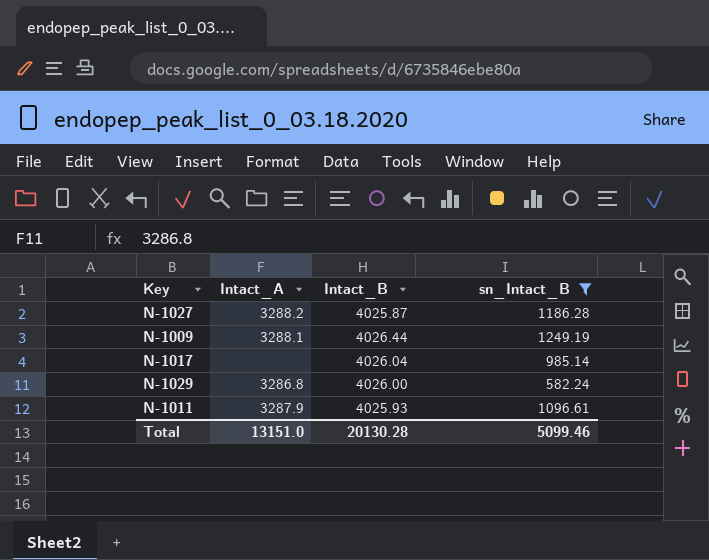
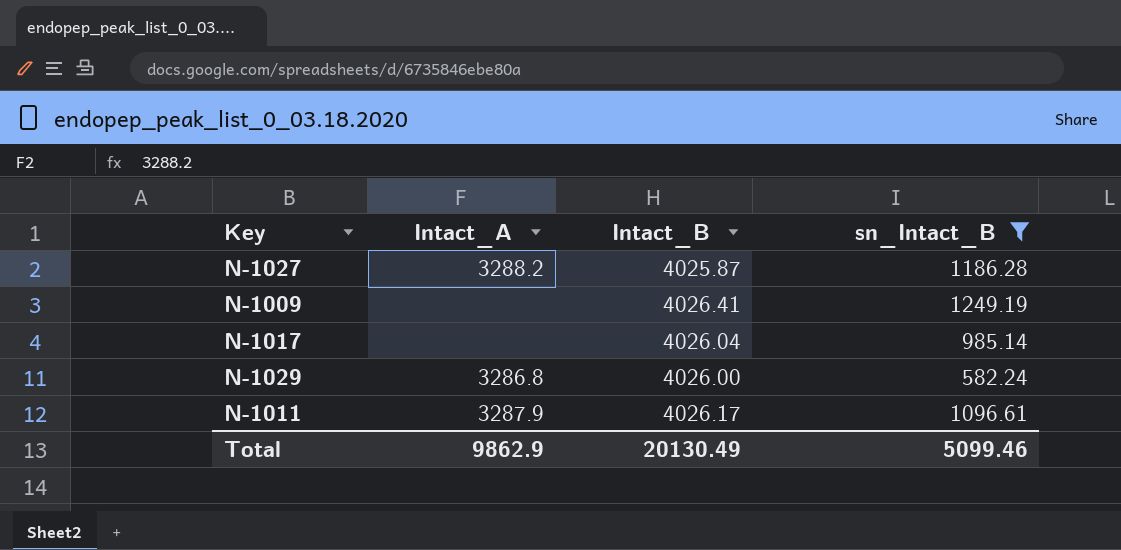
N-1009 | Intact_A: 3288.1 -> none
N-1009 | Intact_B: 4026.44 -> 4026.41
N-1011 | Intact_B: 4025.93 -> 4026.17
Total | Intact_A: 13151.0 -> 9862.9
Total | Intact_B: 20130.28 -> 20130.49

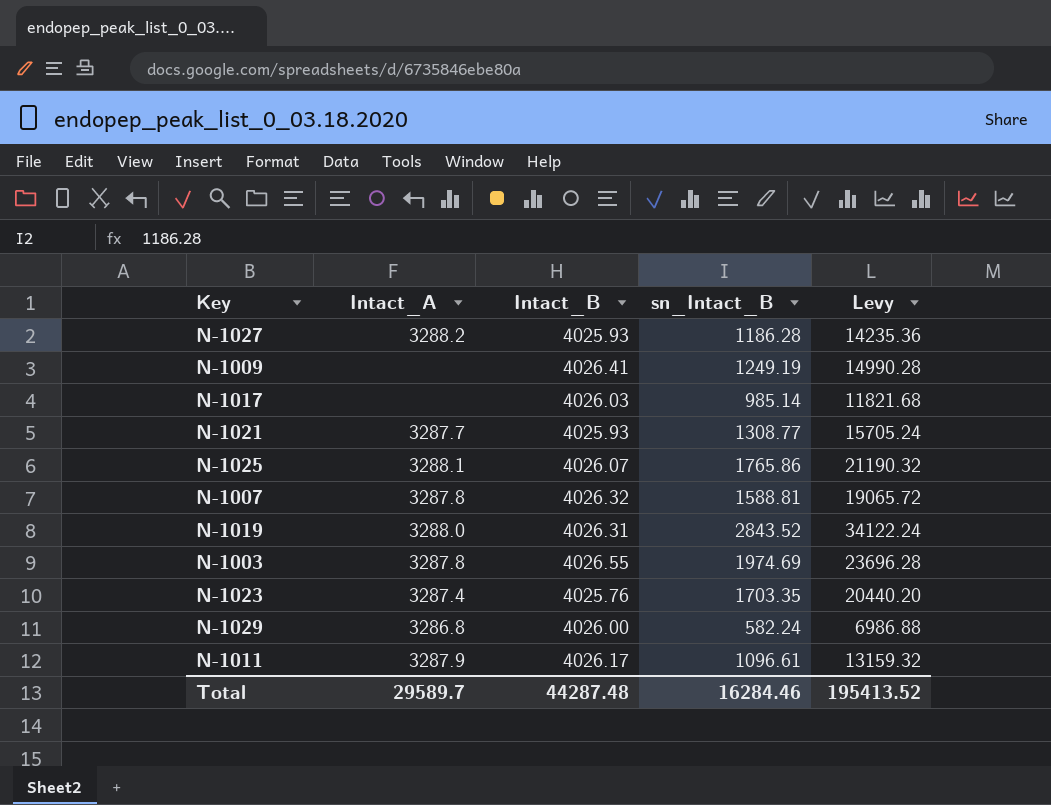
filter: sn_Intact_B <= 1249.19 -> none
column Levy | formula: none -> [sn_Intact_B] * 12
N-1027 | Intact_B: 4025.87 -> 4025.93
N-1017 | Intact_B: 4026.04 -> 4026.03
Total | Intact_A: 9862.9 -> 29589.7
Total | Intact_B: 20130.49 -> 44287.48
Total | sn_Intact_B: 5099.46 -> 16284.46

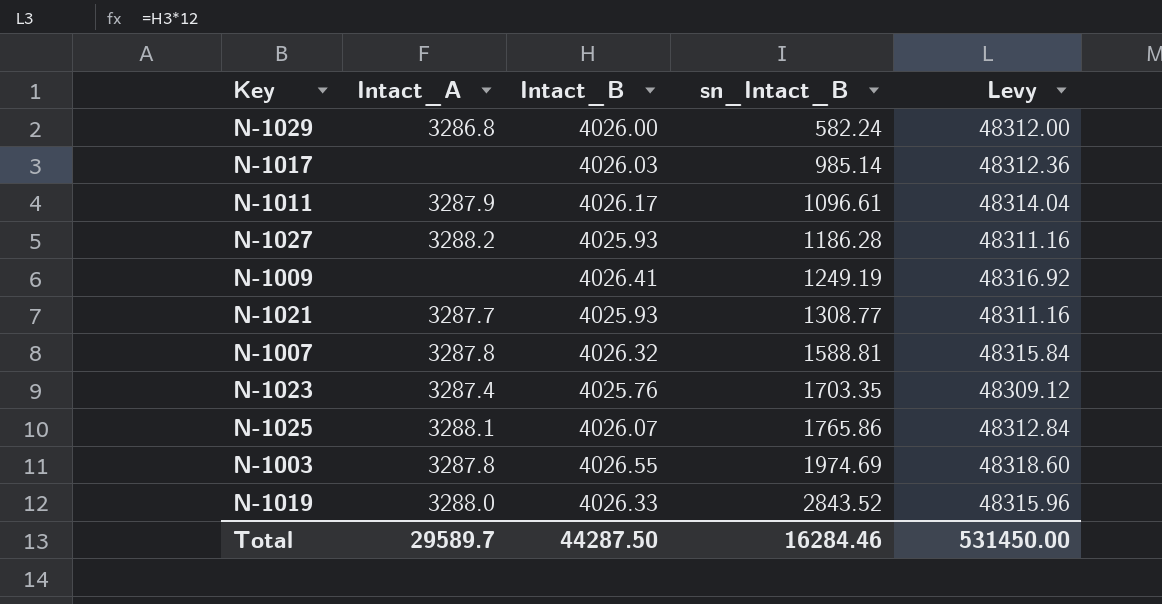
row order: none -> sn_Intact_B ascending
column Levy | formula: [sn_Intact_B] * 12 -> [Intact_B] * 12
N-1019 | Intact_B: 4026.31 -> 4026.33
Total | Intact_B: 44287.48 -> 44287.50
Total | Levy: 195413.52 -> 531450.00

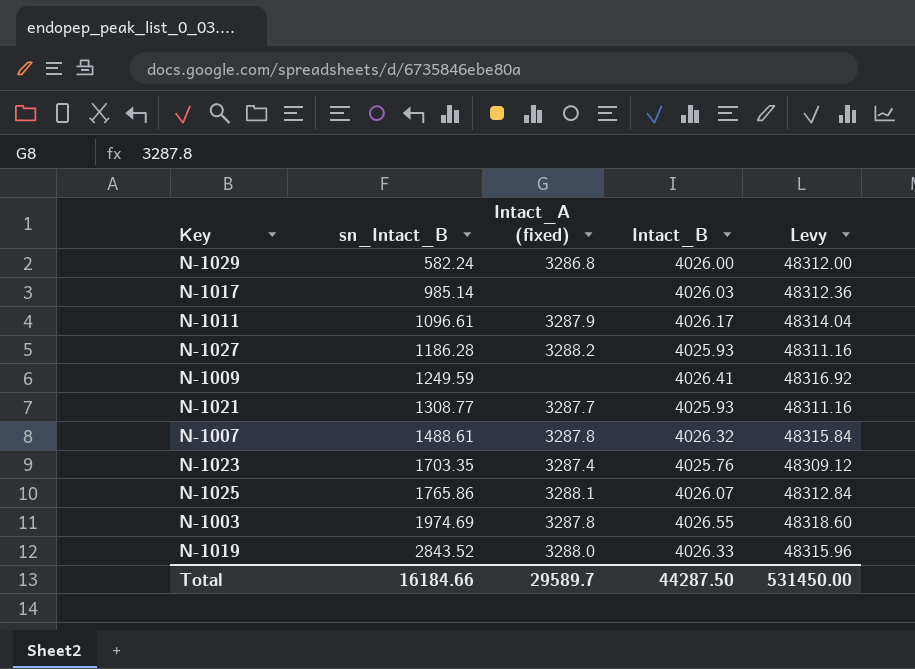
column sn_Intact_B | position: 4 -> 2
column name: Intact_A -> Intact_A (fixed)
N-1009 | sn_Intact_B: 1249.19 -> 1249.59
N-1007 | sn_Intact_B: 1588.81 -> 1488.61
Total | sn_Intact_B: 16284.46 -> 16184.66

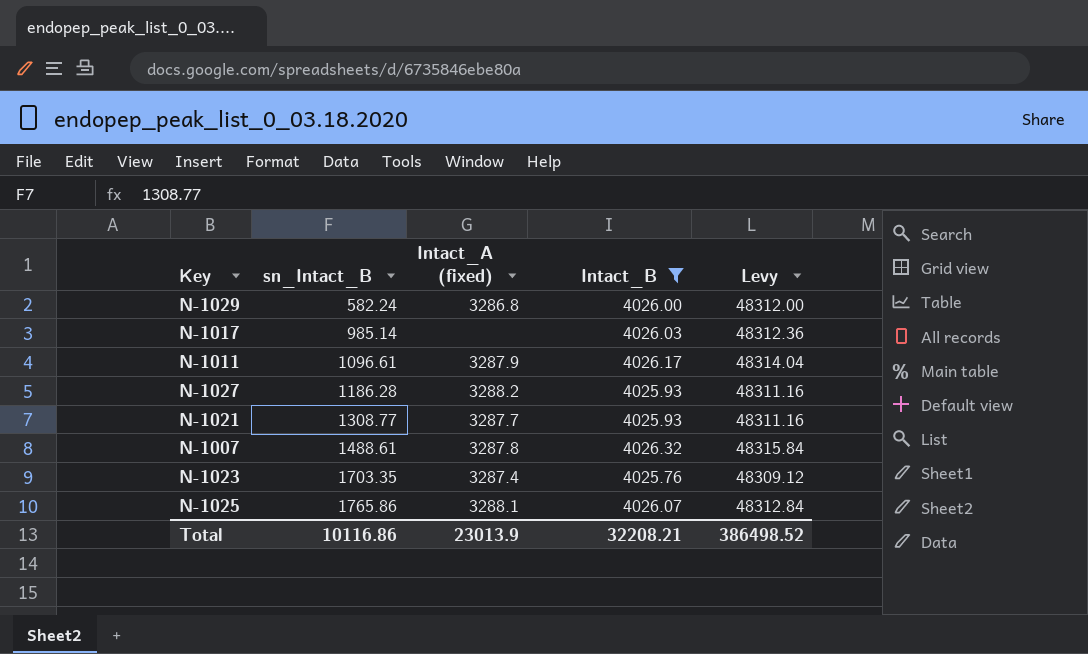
filter: none -> Intact_B <= 4026.32
Total | sn_Intact_B: 16184.66 -> 10116.86
Total | Intact_A (fixed): 29589.7 -> 23013.9
Total | Intact_B: 44287.50 -> 32208.21
Total | Levy: 531450.00 -> 386498.52

